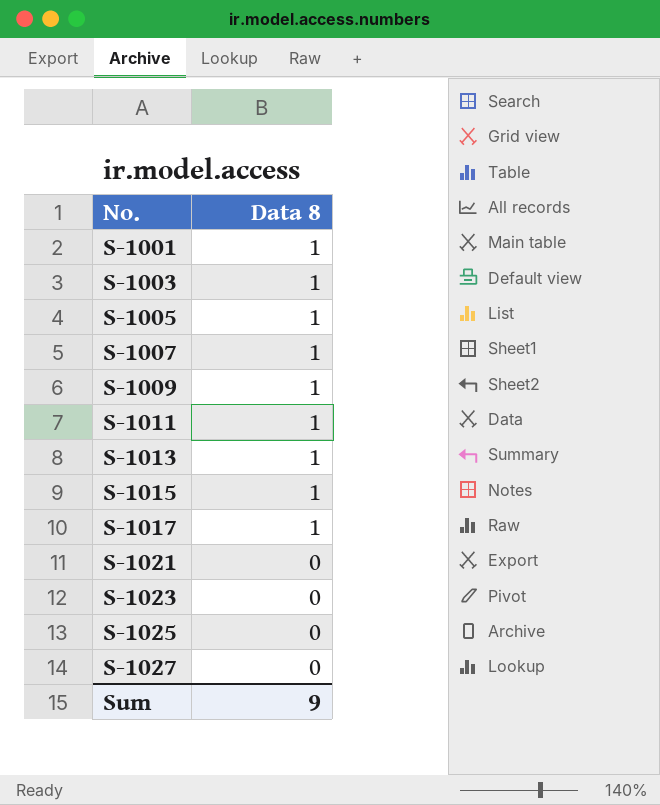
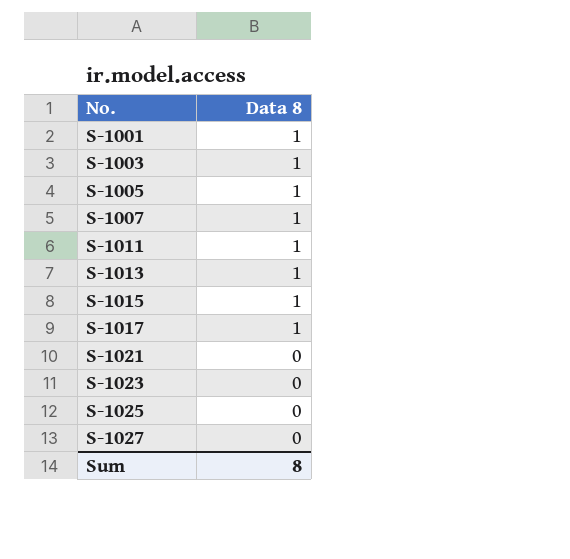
row S-1009: 1 -> none
Sum | Data 8: 9 -> 8

